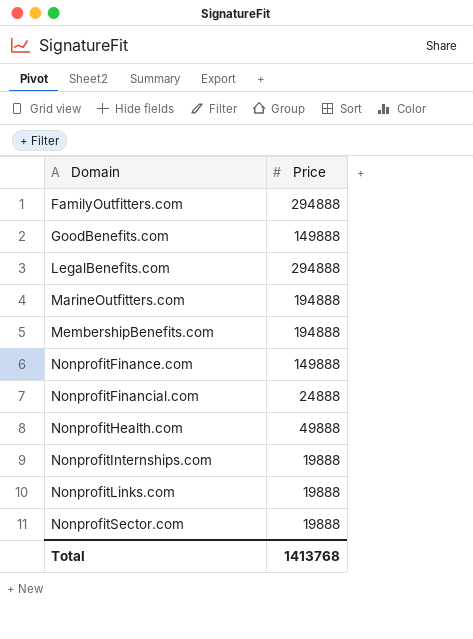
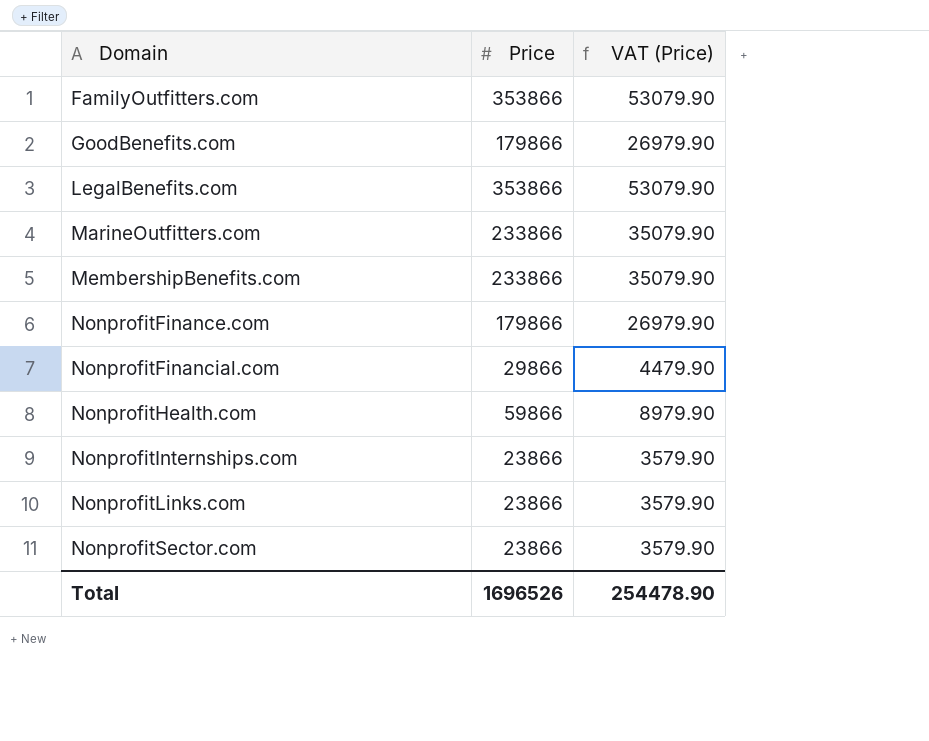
column VAT (Price) | formula: none -> [Price] * 0.15
FamilyOutfitters.com | Price: 294888 -> 353866
GoodBenefits.com | Price: 149888 -> 179866
LegalBenefits.com | Price: 294888 -> 353866
MarineOutfitters.com | Price: 194888 -> 233866
MembershipBenefits.com | Price: 194888 -> 233866
NonprofitFinance.com | Price: 149888 -> 179866
NonprofitFinancial.com | Price: 24888 -> 29866
NonprofitHealth.com | Price: 49888 -> 59866
NonprofitInternships.com | Price: 19888 -> 23866
NonprofitLinks.com | Price: 19888 -> 23866
NonprofitSector.com | Price: 19888 -> 23866
Total | Price: 1413768 -> 1696526

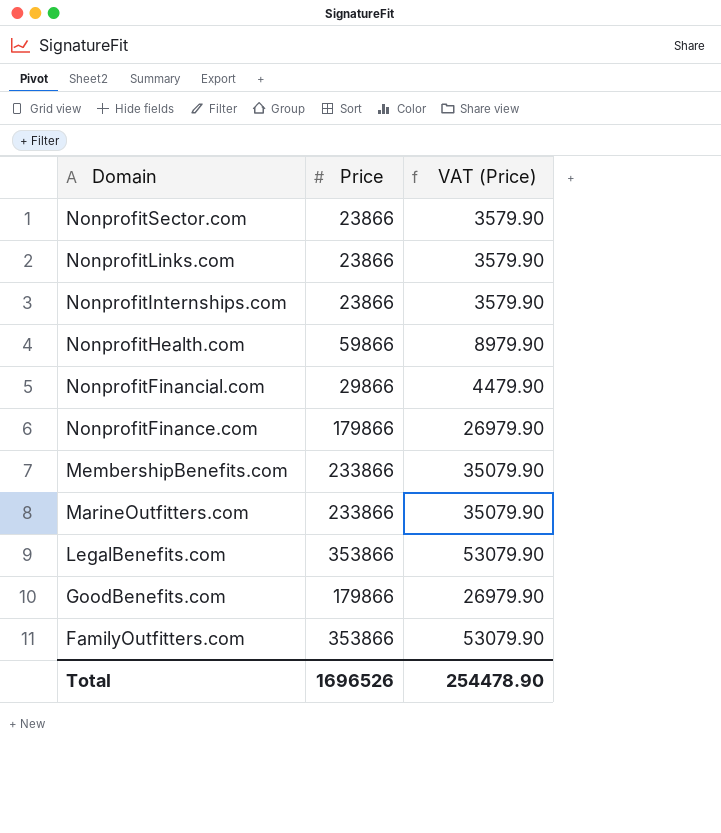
row order: Domain ascending -> Domain descending

